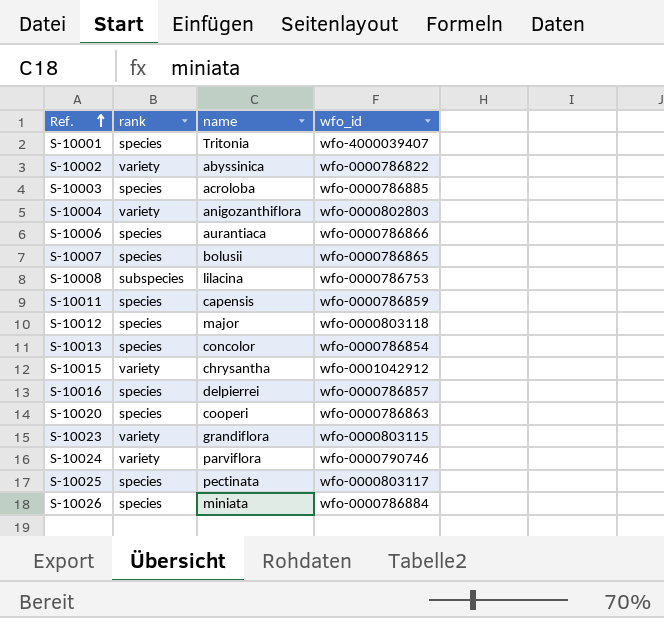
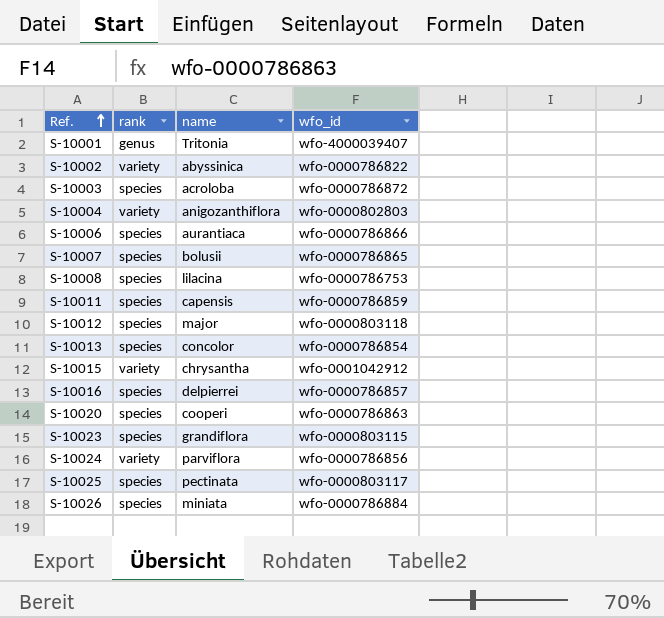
S-10001 | rank: species -> genus
S-10003 | wfo_id: wfo-0000786885 -> wfo-0000786872
S-10008 | rank: subspecies -> species
S-10023 | rank: variety -> species
S-10024 | wfo_id: wfo-0000790746 -> wfo-0000786856

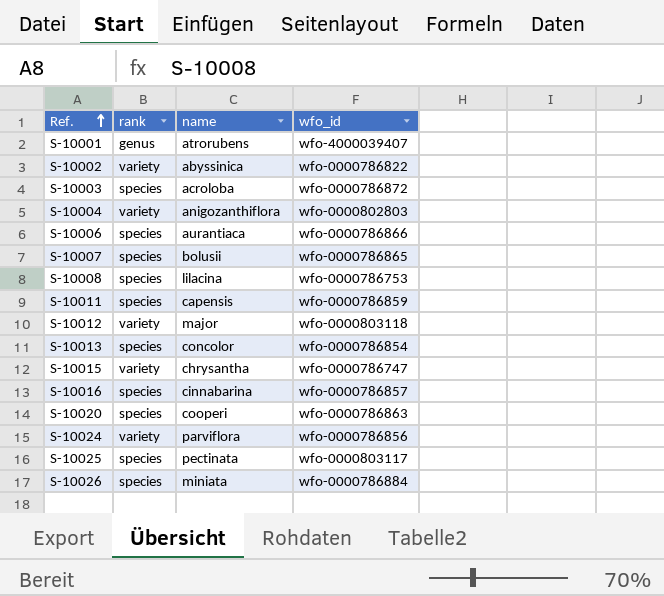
row S-10023: species | grandiflora | wfo-0000803115 -> none
S-10001 | name: Tritonia -> atrorubens
S-10012 | rank: species -> variety
S-10015 | wfo_id: wfo-0001042912 -> wfo-0000786747
S-10016 | name: delpierrei -> cinnabarina

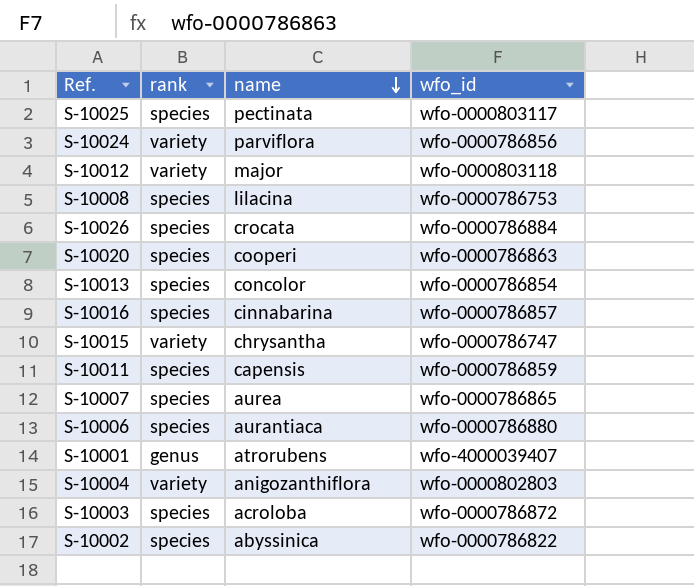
row order: Ref. ascending -> name descending
S-10026 | name: miniata -> crocata
S-10007 | name: bolusii -> aurea
S-10006 | wfo_id: wfo-0000786866 -> wfo-0000786880
S-10002 | rank: variety -> species

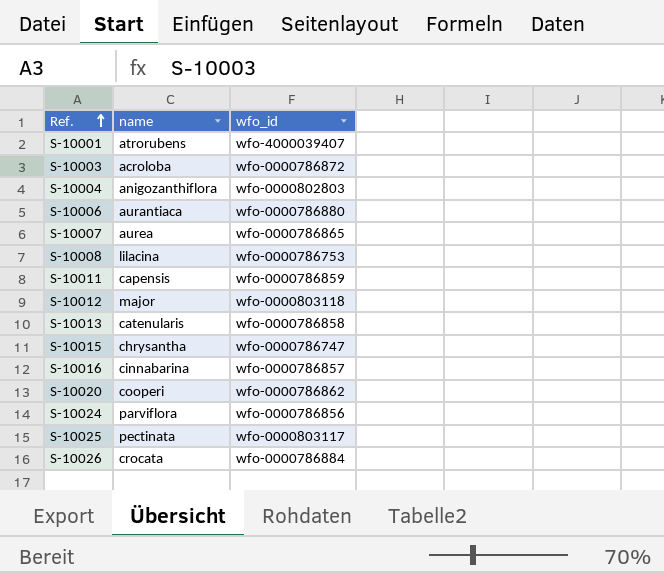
row order: name descending -> Ref. ascending
column rank | position: 2 -> none
row S-10002: species | abyssinica | wfo-0000786822 -> none
S-10013 | name: concolor -> catenularis
S-10013 | wfo_id: wfo-0000786854 -> wfo-0000786858
S-10020 | wfo_id: wfo-0000786863 -> wfo-0000786862

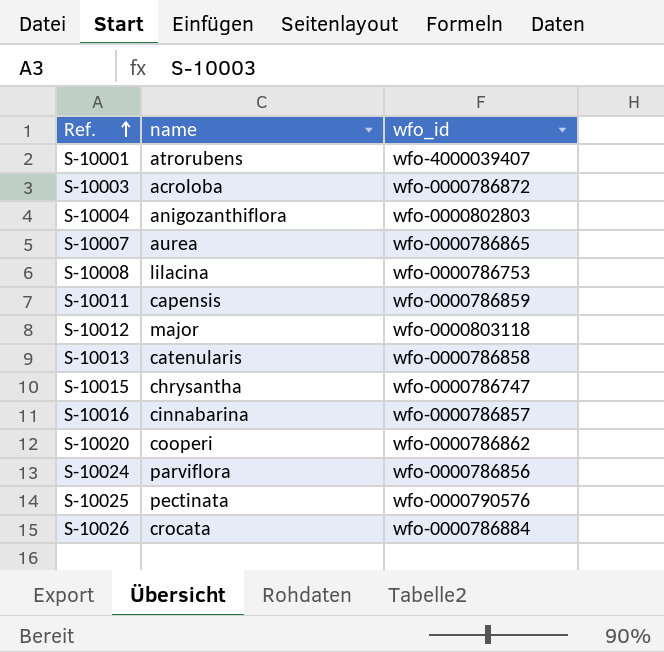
row S-10006: aurantiaca | wfo-0000786880 -> none
S-10025 | wfo_id: wfo-0000803117 -> wfo-0000790576

